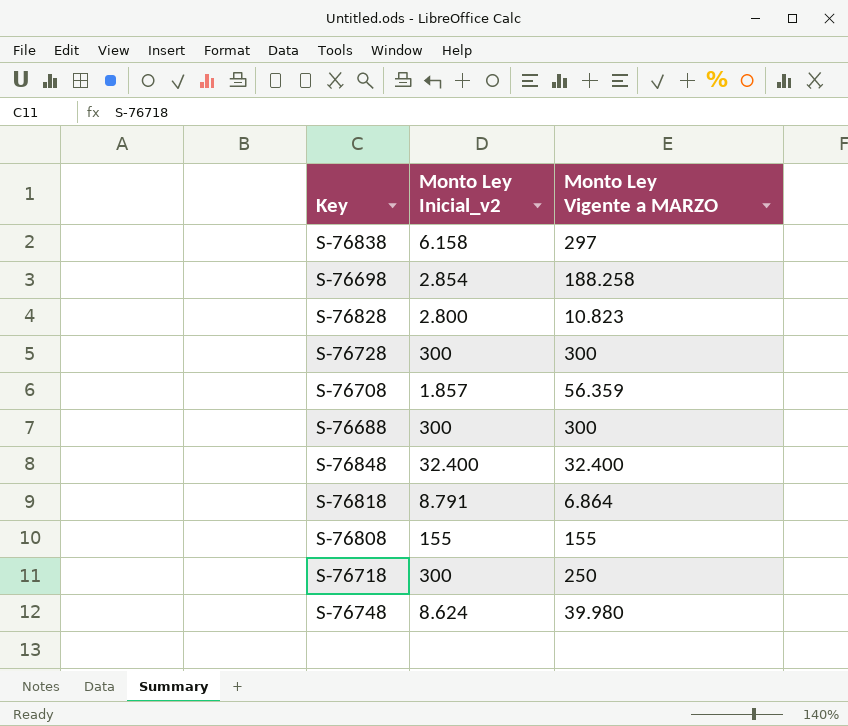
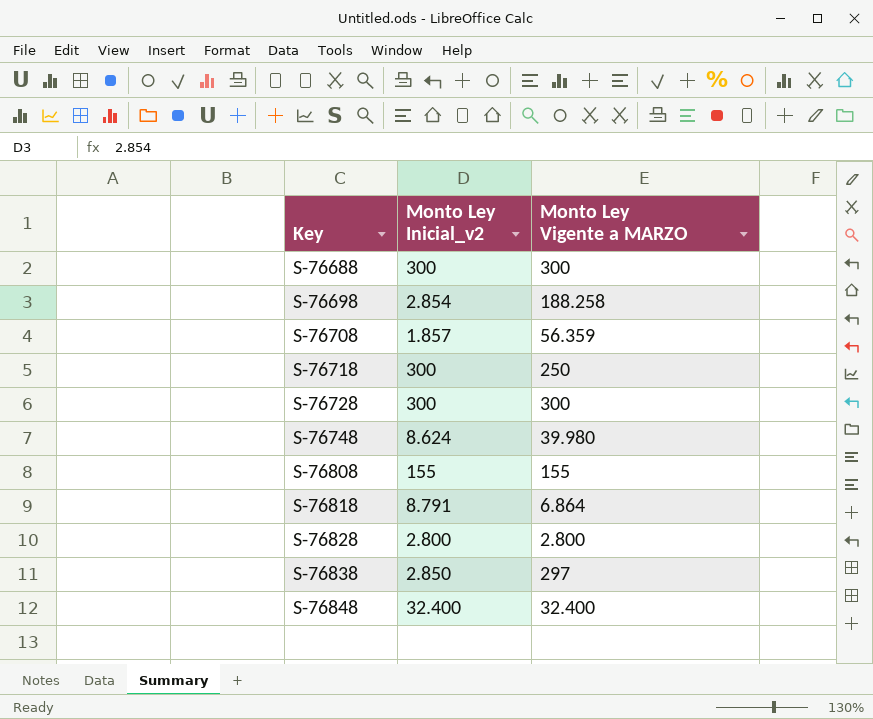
row order: none -> Key ascending
S-76828 | Monto Ley Vigente a MARZO: 10.823 -> 2.800
S-76838 | Monto Ley Inicial_v2: 6.158 -> 2.850

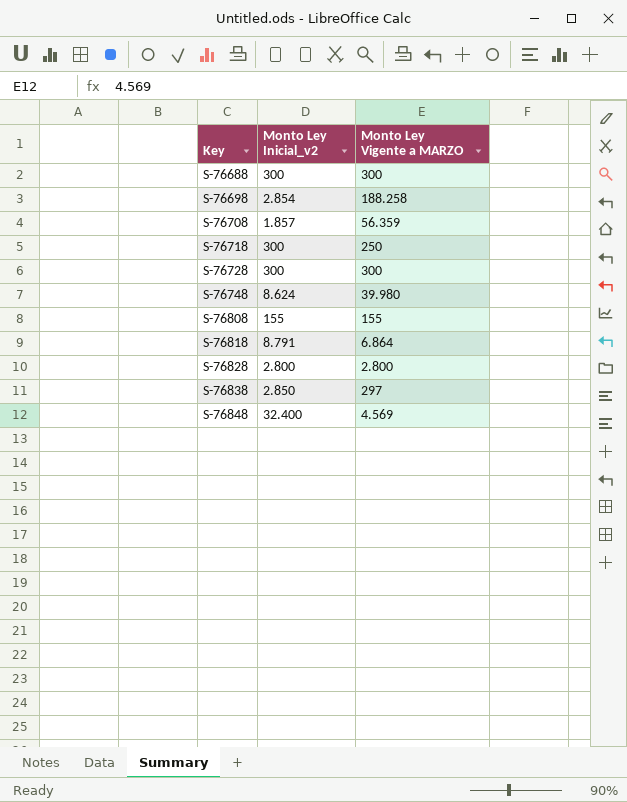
S-76848 | Monto Ley Vigente a MARZO: 32.400 -> 4.569

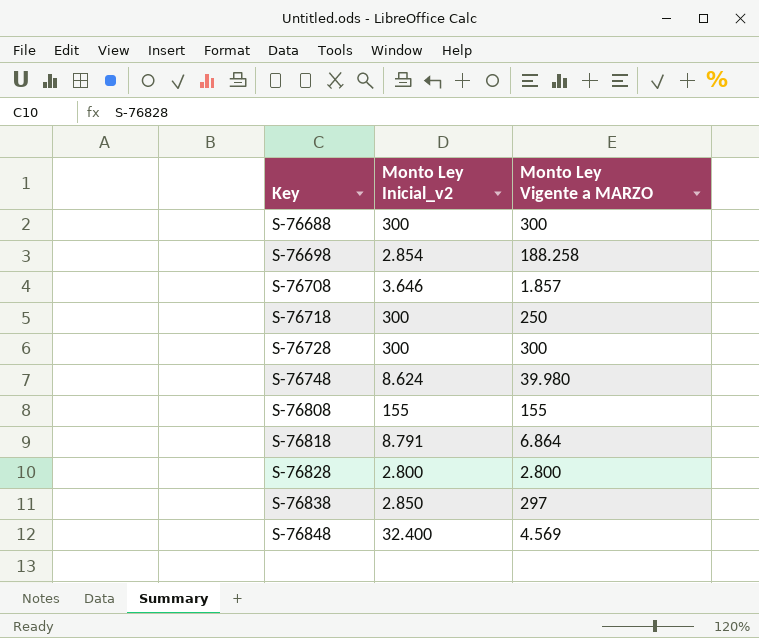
S-76708 | Monto Ley Inicial_v2: 1.857 -> 3.646
S-76708 | Monto Ley Vigente a MARZO: 56.359 -> 1.857

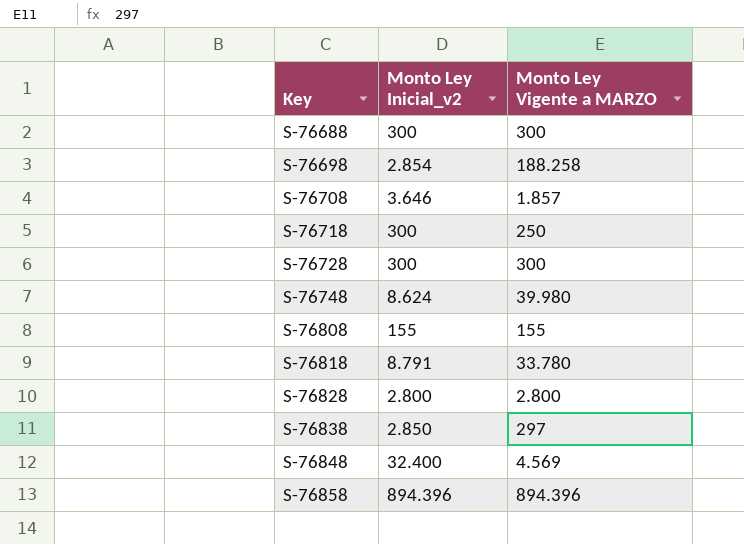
S-76818 | Monto Ley Vigente a MARZO: 6.864 -> 33.780
row S-76858: none -> 894.396 | 894.396

